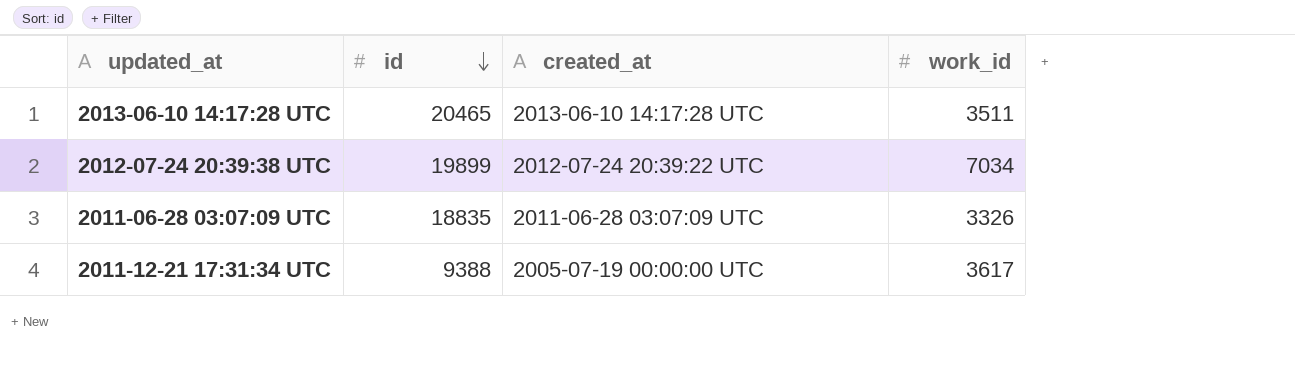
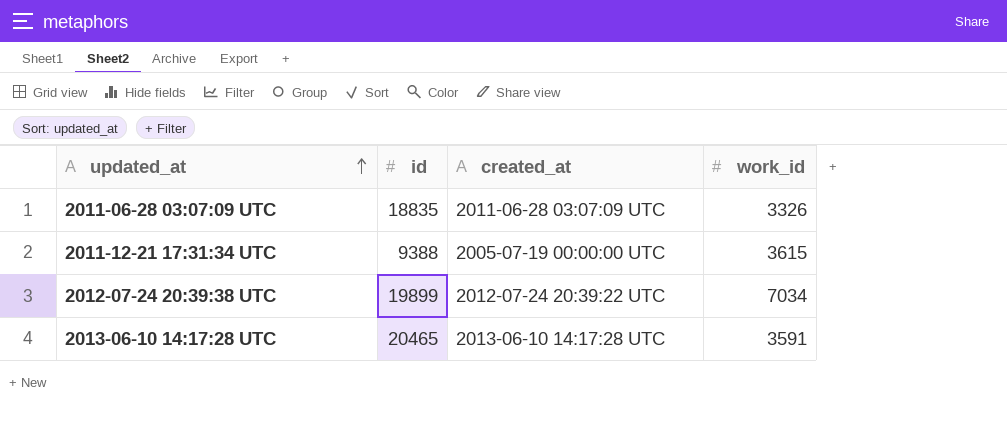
row order: id descending -> updated_at ascending
2011-12-21 17:31:34 UTC | work_id: 3617 -> 3615
2013-06-10 14:17:28 UTC | work_id: 3511 -> 3591

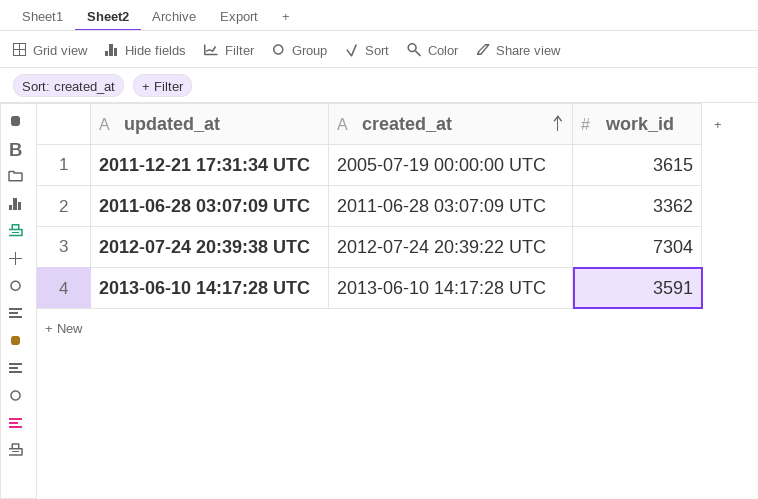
row order: updated_at ascending -> created_at ascending
column id | position: 2 -> none
2011-06-28 03:07:09 UTC | work_id: 3326 -> 3362
2012-07-24 20:39:38 UTC | work_id: 7034 -> 7304

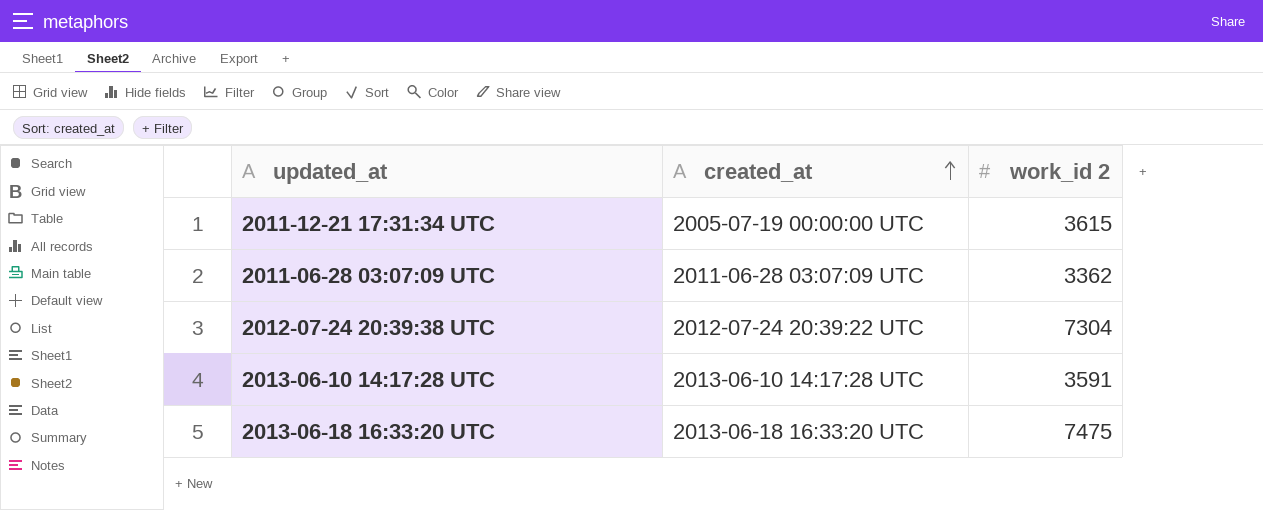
column name: work_id -> work_id 2
row 2013-06-18 16:33:20 UTC: none -> 2013-06-18 16:33:20 UTC | 7475

